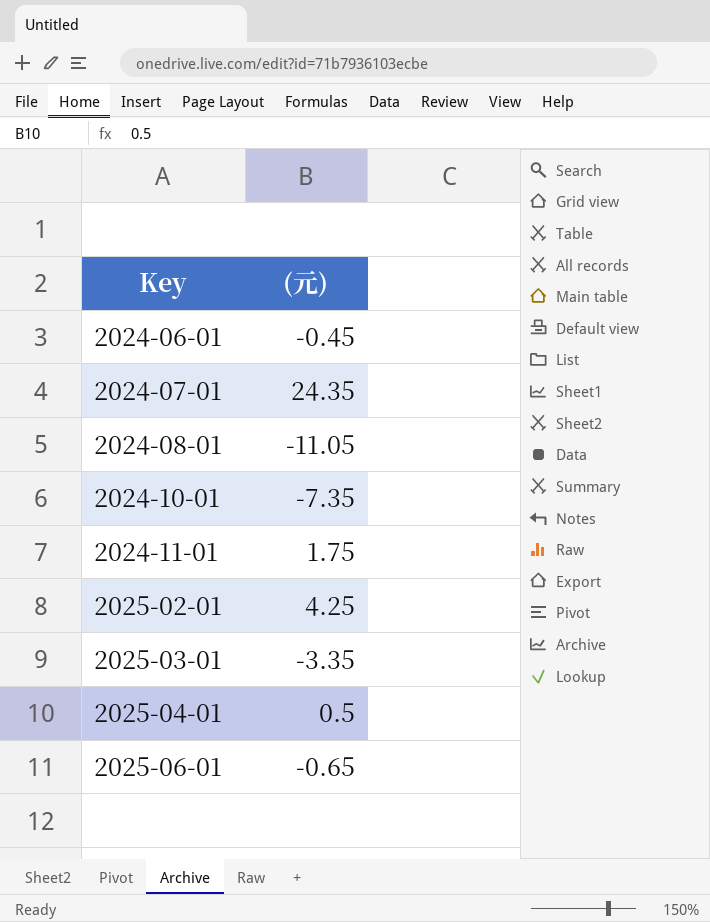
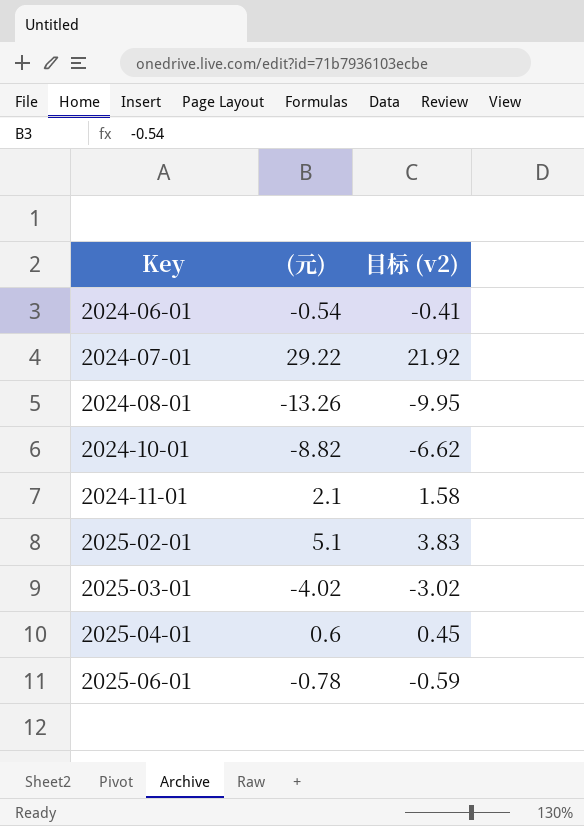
column 目标 (v2) | formula: none -> [(元)] * 0.75
2024-06-01 | (元): -0.45 -> -0.54
2024-07-01 | (元): 24.35 -> 29.22
2024-08-01 | (元): -11.05 -> -13.26
2024-10-01 | (元): -7.35 -> -8.82
2024-11-01 | (元): 1.75 -> 2.1
2025-02-01 | (元): 4.25 -> 5.1
2025-03-01 | (元): -3.35 -> -4.02
2025-04-01 | (元): 0.5 -> 0.6
2025-06-01 | (元): -0.65 -> -0.78

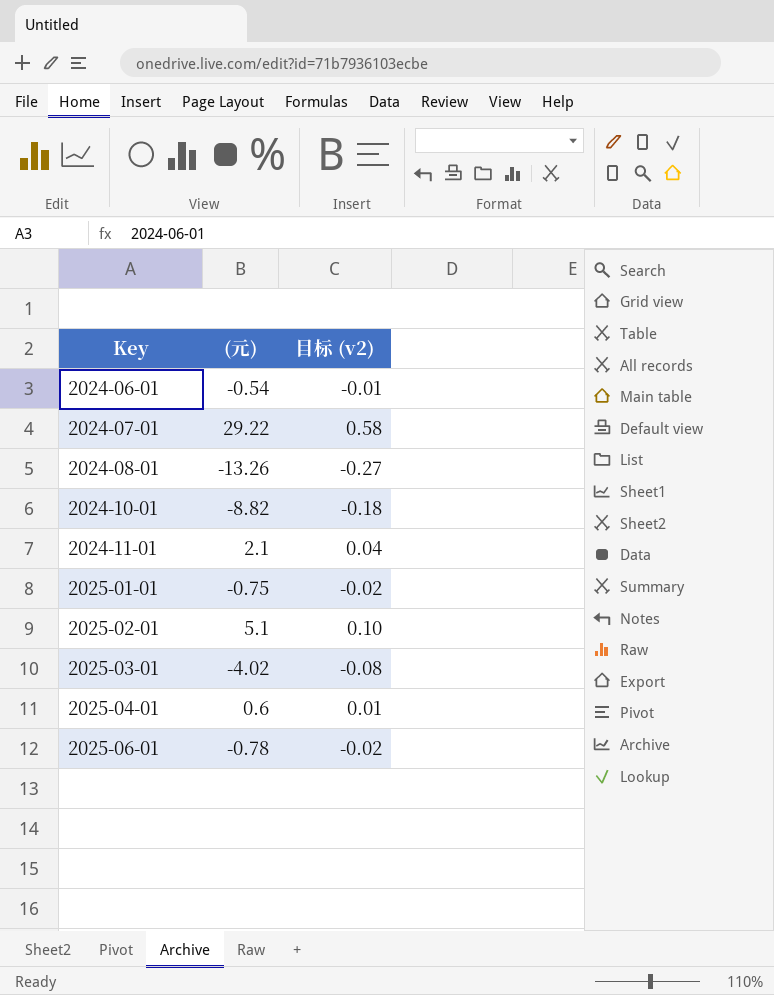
column 目标 (v2) | formula: [(元)] * 0.75 -> [(元)] * 0.02
row 2025-01-01: none -> -0.75 | -0.02

